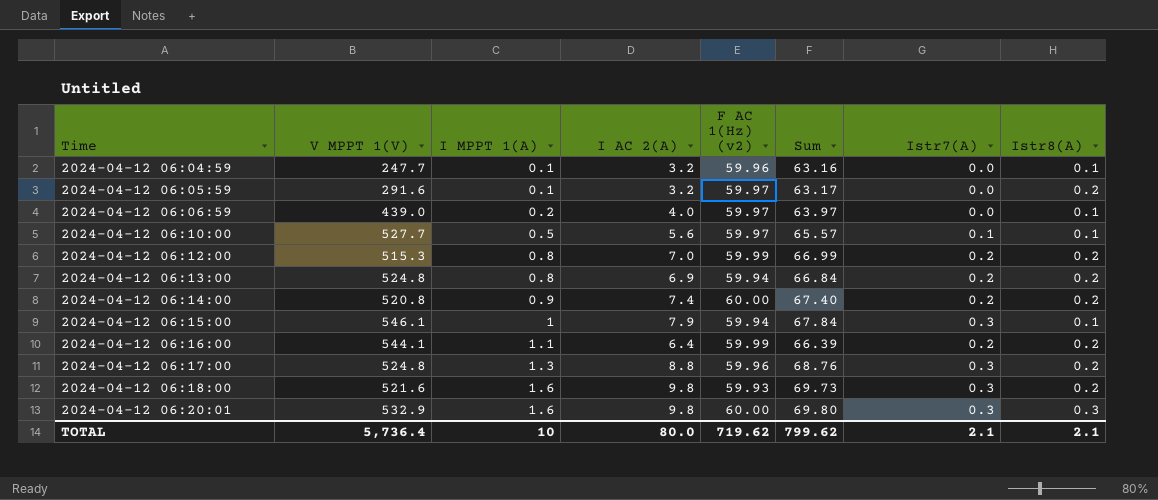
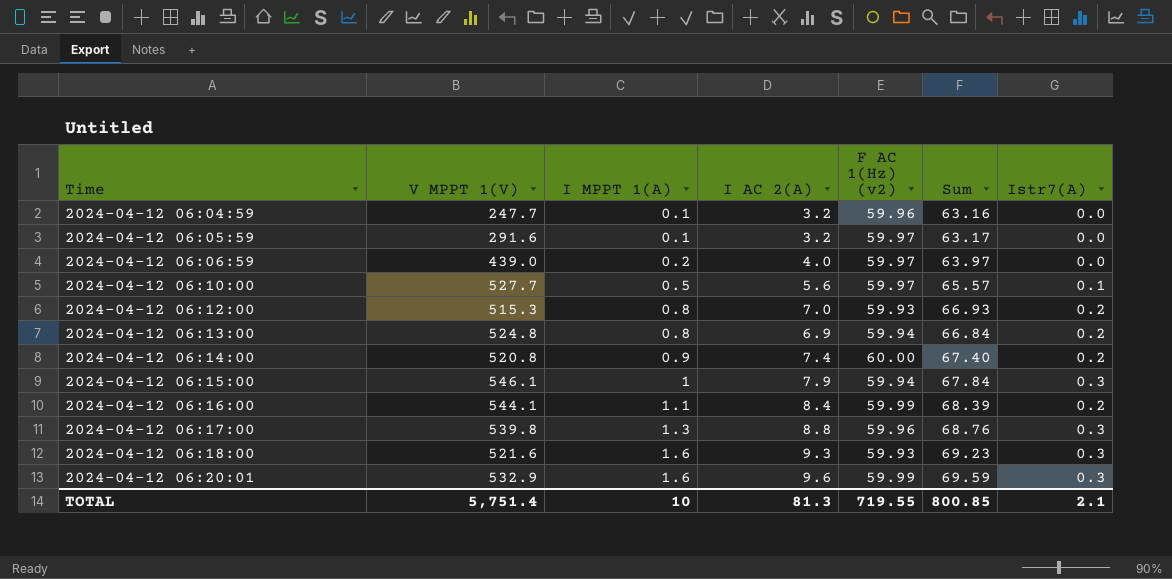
column Istr8(A) | position: 8 -> none
2024-04-12 06:12:00 | F AC 1(Hz) (v2): 59.99 -> 59.93
2024-04-12 06:12:00 | Sum: 66.99 -> 66.93
2024-04-12 06:16:00 | I AC 2(A): 6.4 -> 8.4
2024-04-12 06:16:00 | Sum: 66.39 -> 68.39
2024-04-12 06:17:00 | V MPPT 1(V): 524.8 -> 539.8
2024-04-12 06:18:00 | I AC 2(A): 9.8 -> 9.3
2024-04-12 06:18:00 | Sum: 69.73 -> 69.23
2024-04-12 06:20:01 | I AC 2(A): 9.8 -> 9.6
2024-04-12 06:20:01 | F AC 1(Hz) (v2): 60.00 -> 59.99
2024-04-12 06:20:01 | Sum: 69.80 -> 69.59
TOTAL | V MPPT 1(V): 5,736.4 -> 5,751.4
TOTAL | I AC 2(A): 80.0 -> 81.3
TOTAL | F AC 1(Hz) (v2): 719.62 -> 719.55
TOTAL | Sum: 799.62 -> 800.85

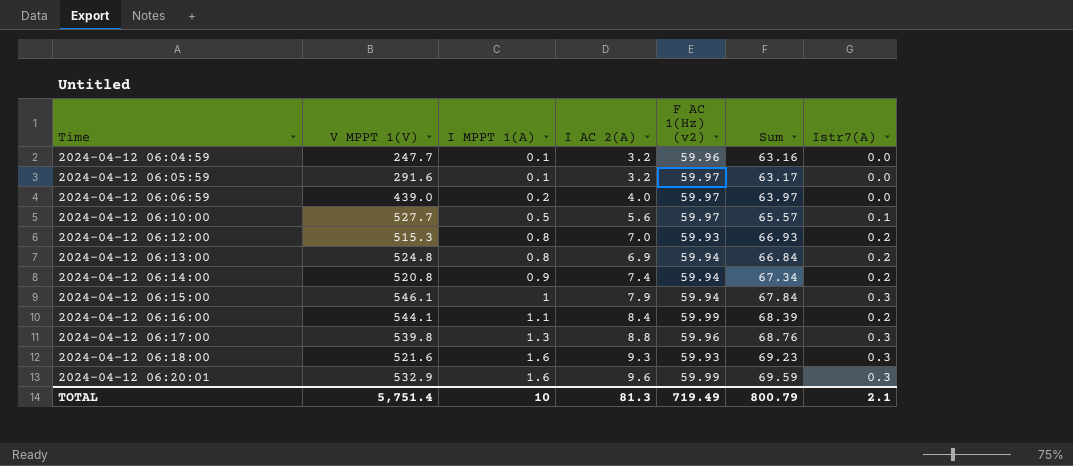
2024-04-12 06:14:00 | F AC 1(Hz) (v2): 60.00 -> 59.94
2024-04-12 06:14:00 | Sum: 67.40 -> 67.34
TOTAL | F AC 1(Hz) (v2): 719.55 -> 719.49
TOTAL | Sum: 800.85 -> 800.79

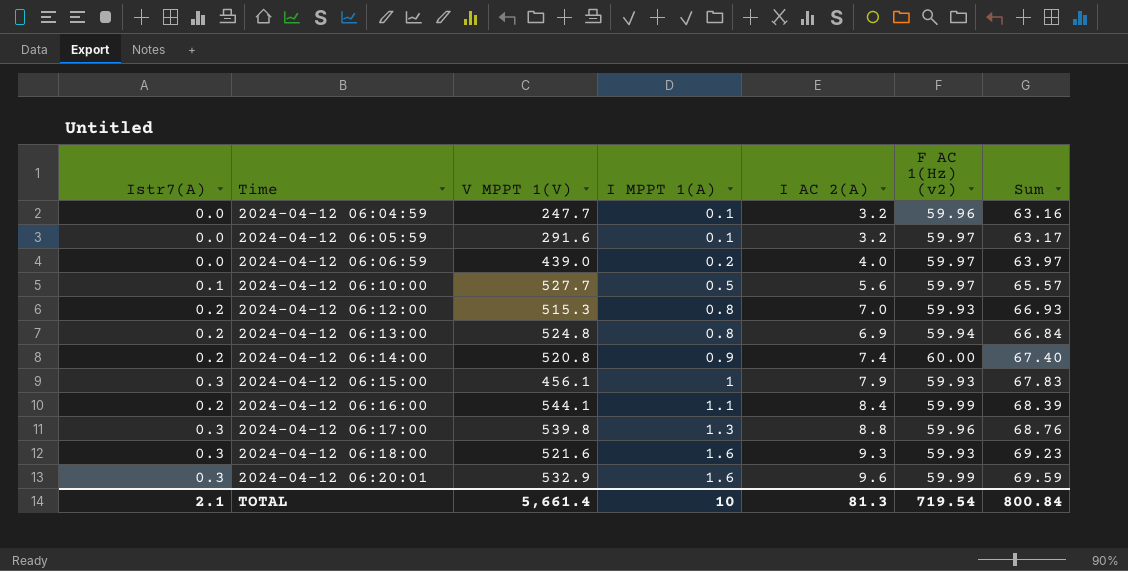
column Istr7(A) | position: 7 -> 1
2024-04-12 06:14:00 | F AC 1(Hz) (v2): 59.94 -> 60.00
2024-04-12 06:14:00 | Sum: 67.34 -> 67.40
2024-04-12 06:15:00 | V MPPT 1(V): 546.1 -> 456.1
2024-04-12 06:15:00 | F AC 1(Hz) (v2): 59.94 -> 59.93
2024-04-12 06:15:00 | Sum: 67.84 -> 67.83
TOTAL | V MPPT 1(V): 5,751.4 -> 5,661.4
TOTAL | F AC 1(Hz) (v2): 719.49 -> 719.54
TOTAL | Sum: 800.79 -> 800.84

